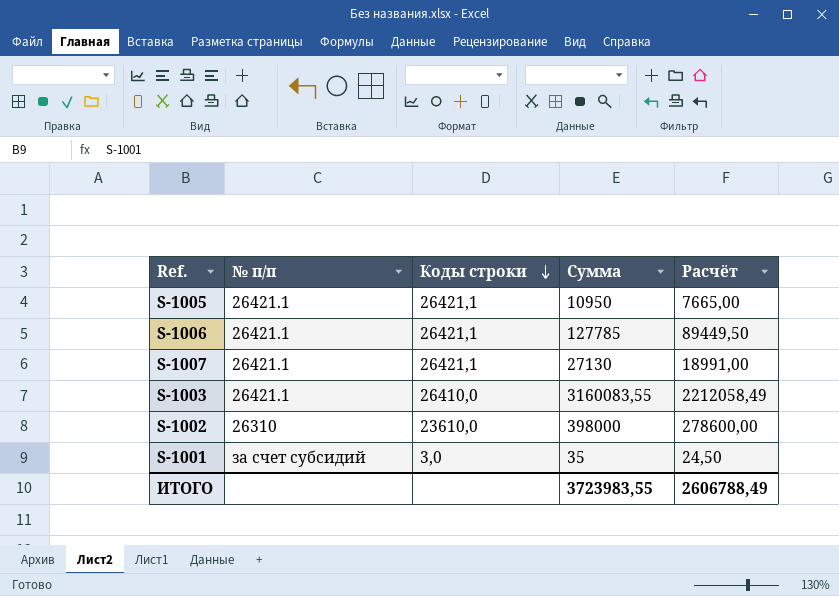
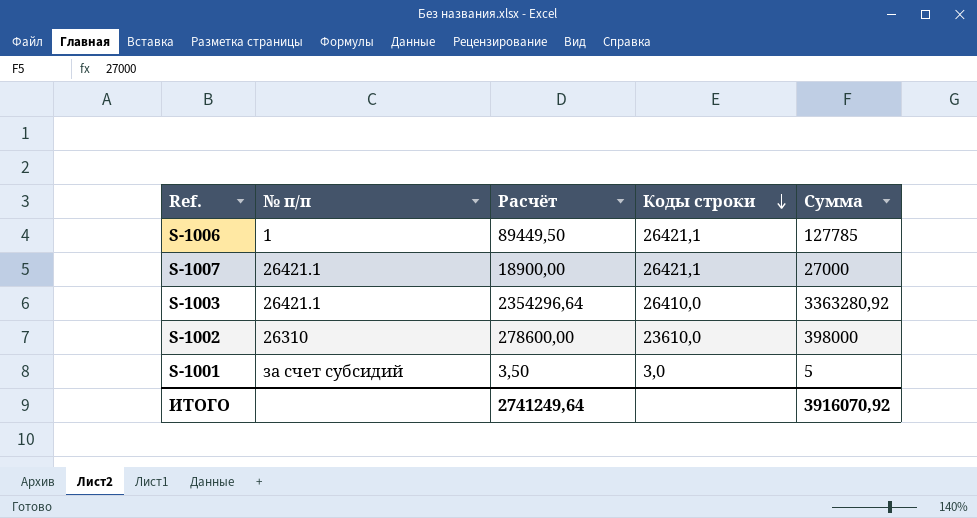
column Расчёт | position: 5 -> 3
row S-1005: 26421.1 | 26421,1 | 10950 | 7665,00 -> none
S-1006 | № п/п: 26421.1 -> 1
S-1007 | Расчёт: 18991,00 -> 18900,00
S-1007 | Сумма: 27130 -> 27000
S-1003 | Расчёт: 2212058,49 -> 2354296,64
S-1003 | Сумма: 3160083,55 -> 3363280,92
S-1001 | Расчёт: 24,50 -> 3,50
S-1001 | Сумма: 35 -> 5
ИТОГО | Расчёт: 2606788,49 -> 2741249,64
ИТОГО | Сумма: 3723983,55 -> 3916070,92

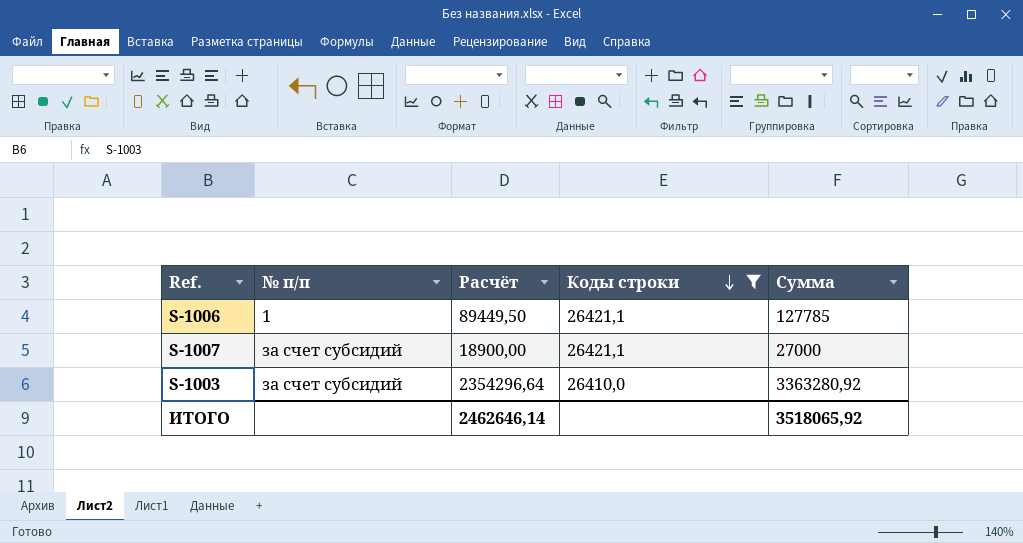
filter: none -> Коды строки >= 26410,0
S-1007 | № п/п: 26421.1 -> за счет субсидий
S-1003 | № п/п: 26421.1 -> за счет субсидий
ИТОГО | Расчёт: 2741249,64 -> 2462646,14
ИТОГО | Сумма: 3916070,92 -> 3518065,92

